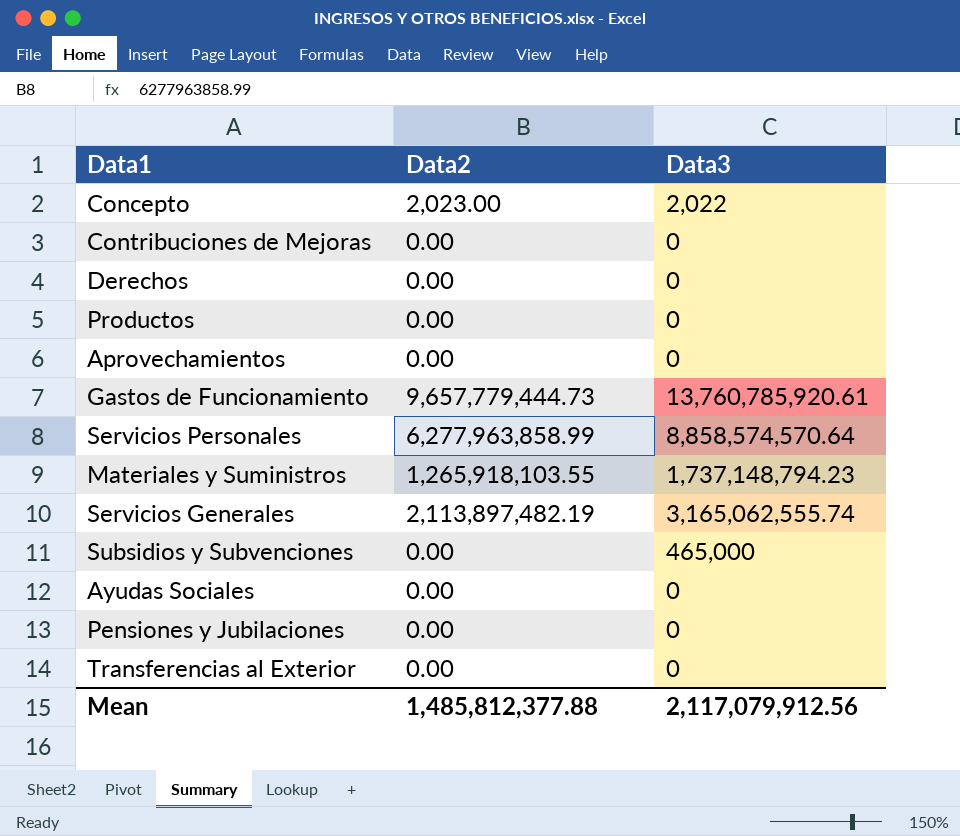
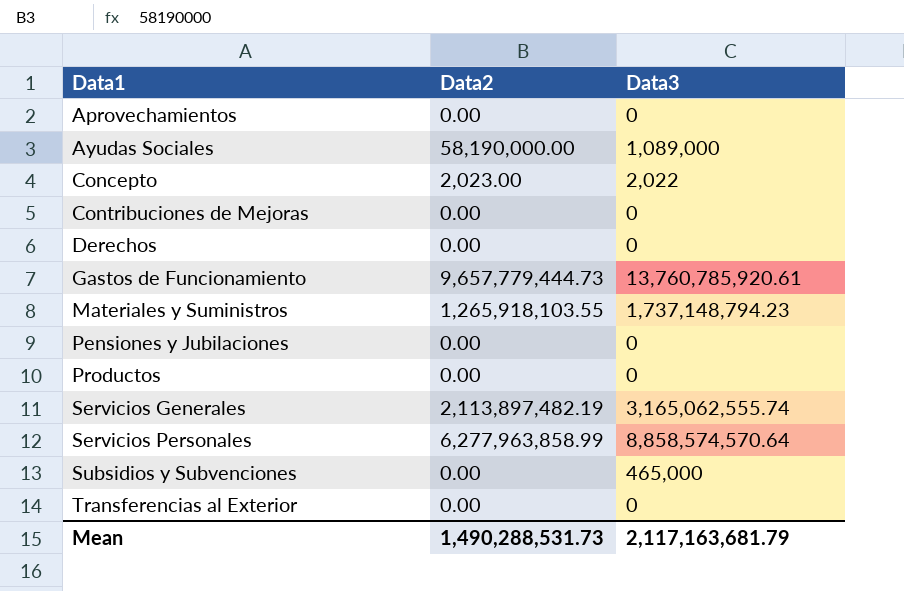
row order: none -> Data1 ascending
Ayudas Sociales | Data2: 0.00 -> 58,190,000.00
Ayudas Sociales | Data3: 0 -> 1,089,000
Mean | Data2: 1,485,812,377.88 -> 1,490,288,531.73
Mean | Data3: 2,117,079,912.56 -> 2,117,163,681.79

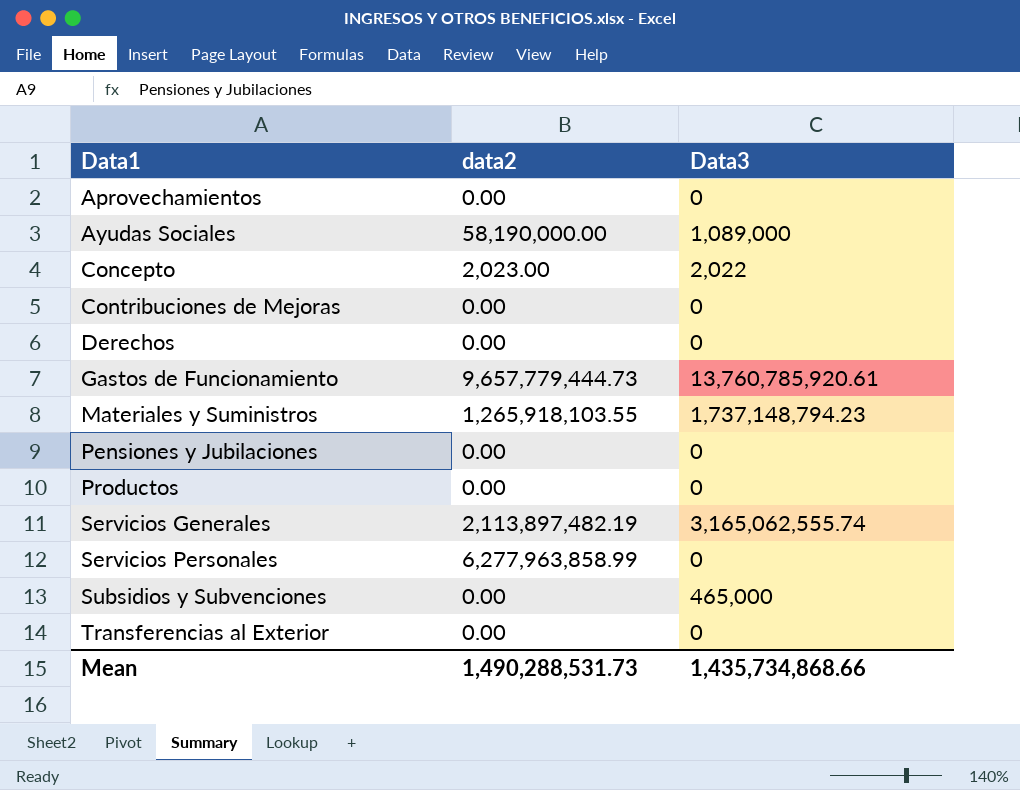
column name: Data2 -> data2
Servicios Personales | Data3: 8,858,574,570.64 -> 0
Mean | Data3: 2,117,163,681.79 -> 1,435,734,868.66

